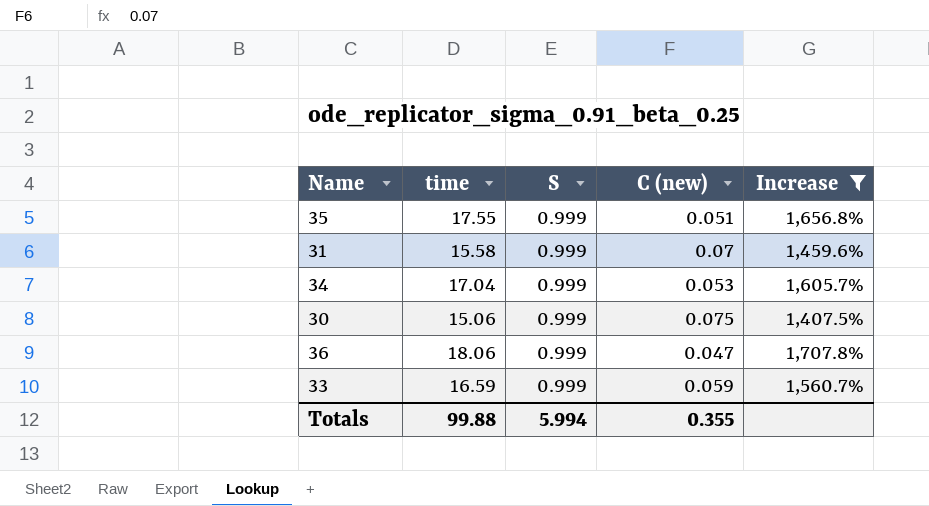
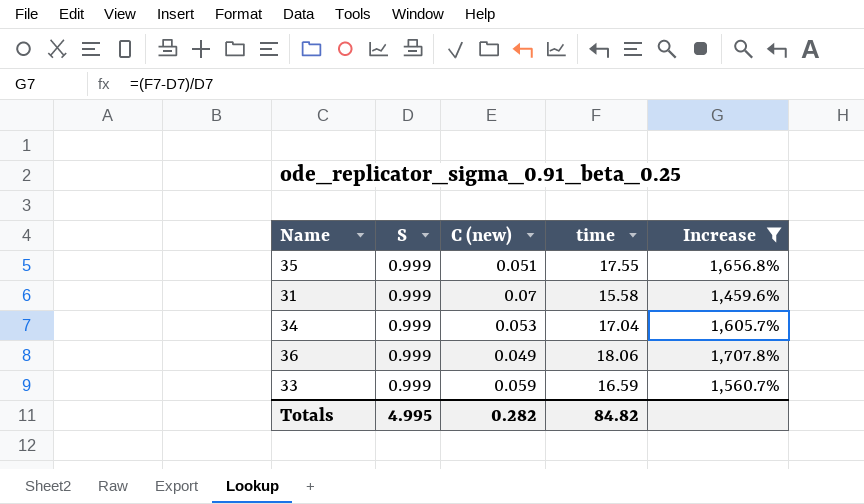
column time | position: 2 -> 4
row 30: 15.06 | 0.999 | 0.075 | 1,407.5% -> none
36 | C (new): 0.047 -> 0.049
Totals | S: 5.994 -> 4.995
Totals | C (new): 0.355 -> 0.282
Totals | time: 99.88 -> 84.82

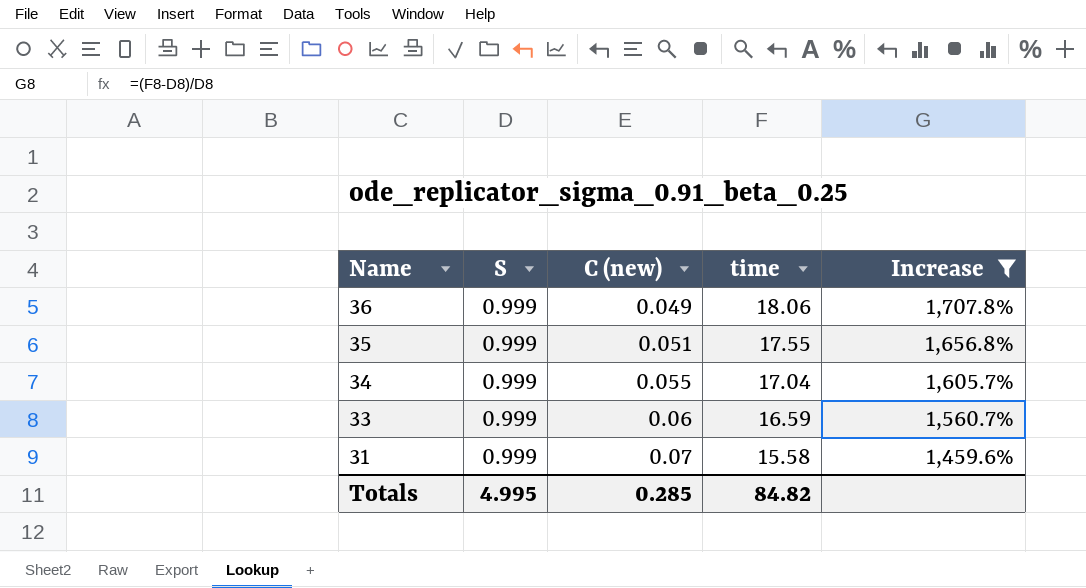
row order: none -> Name descending
34 | C (new): 0.053 -> 0.055
33 | C (new): 0.059 -> 0.06
Totals | C (new): 0.282 -> 0.285

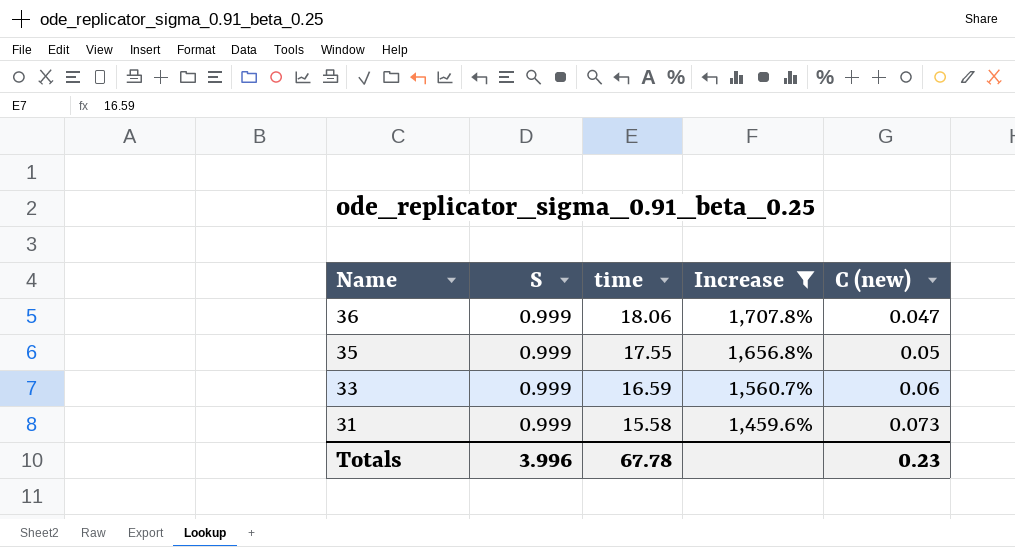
column C (new) | position: 3 -> 5
row 34: 0.999 | 0.055 | 17.04 | 1,605.7% -> none
36 | C (new): 0.049 -> 0.047
35 | C (new): 0.051 -> 0.05
31 | C (new): 0.07 -> 0.073
Totals | S: 4.995 -> 3.996
Totals | time: 84.82 -> 67.78
Totals | C (new): 0.285 -> 0.23

